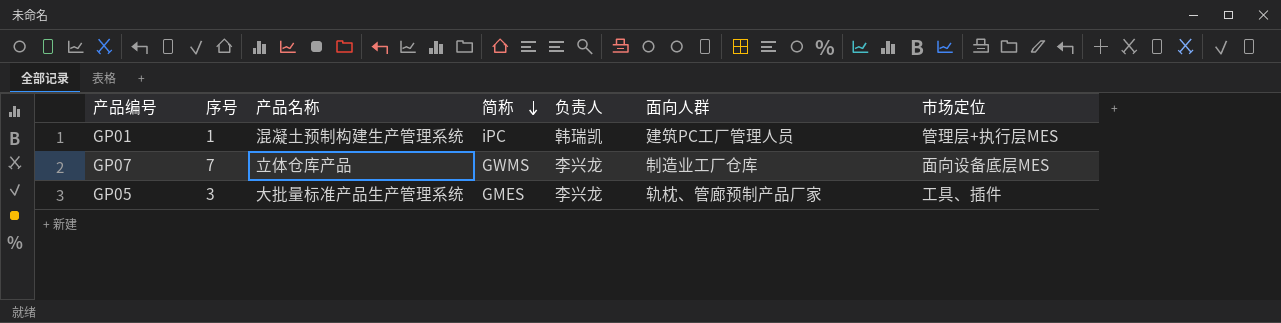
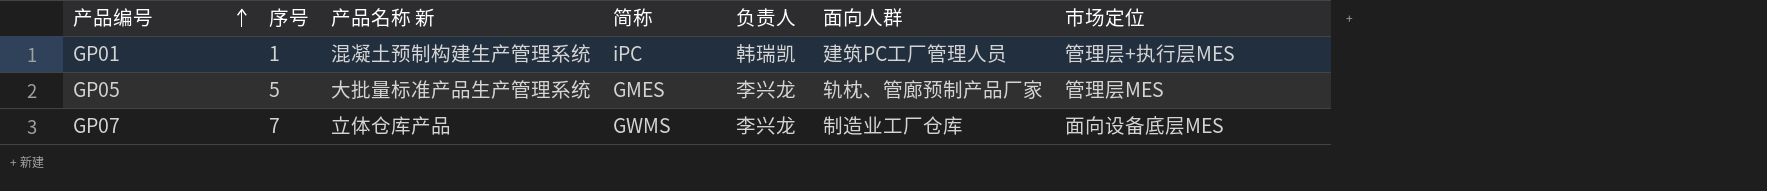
row order: 简称 descending -> 产品编号 ascending
column name: 产品名称 -> 产品名称 新
GP05 | 序号: 3 -> 5
GP05 | 市场定位: 工具、插件 -> 管理层MES

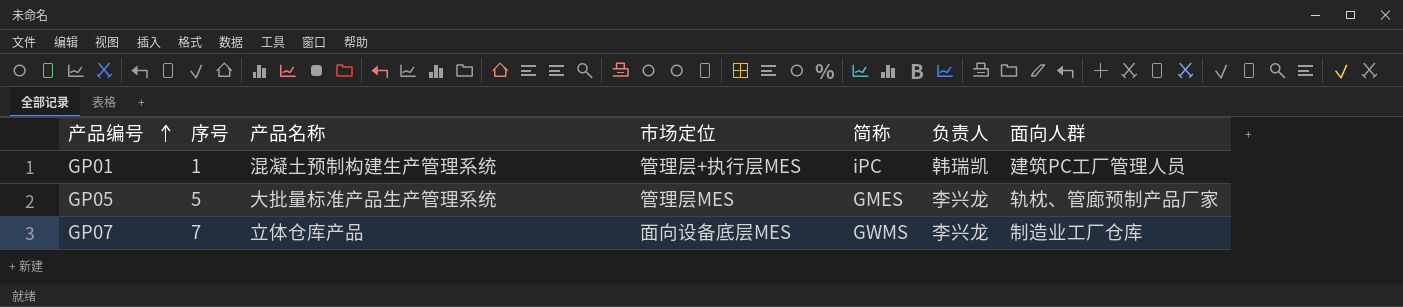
column name: 产品名称 新 -> 产品名称
column 市场定位 | position: 7 -> 4

